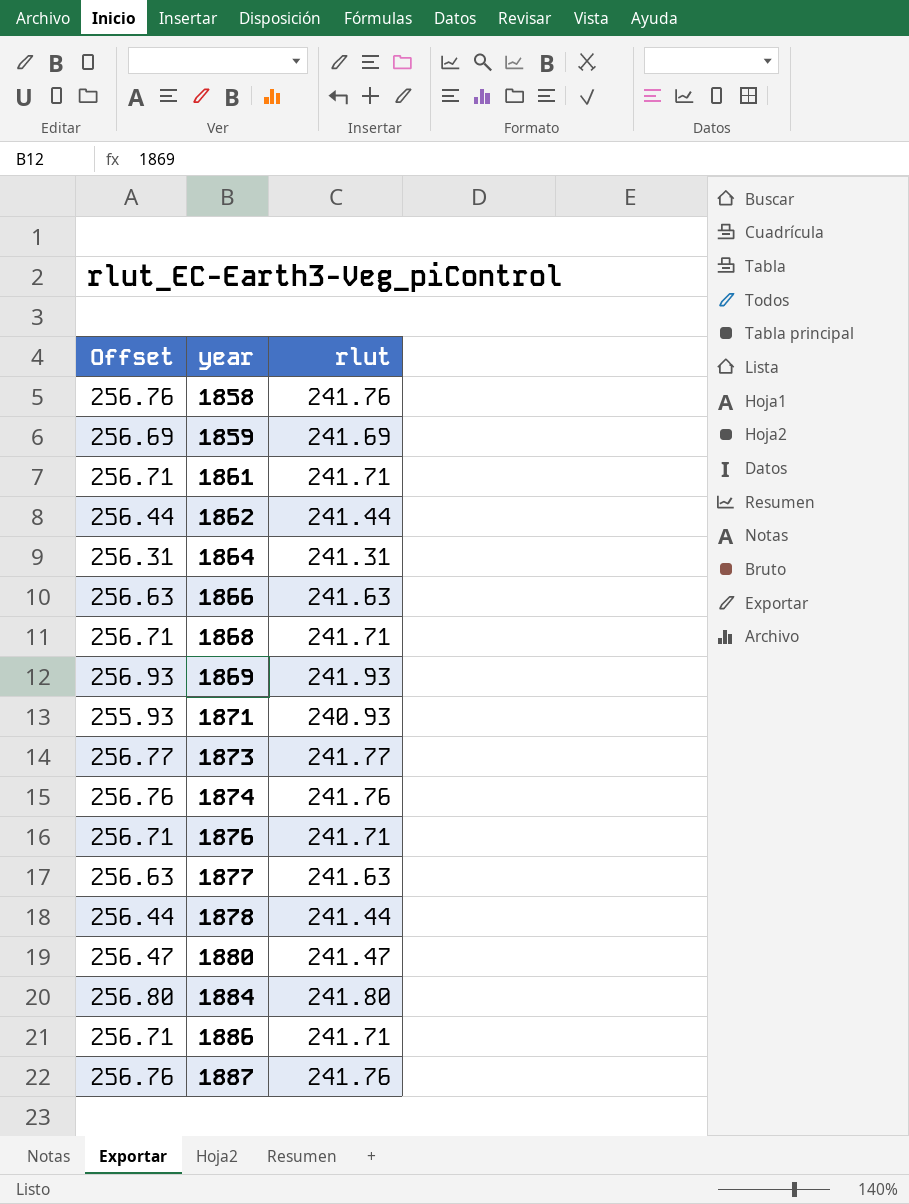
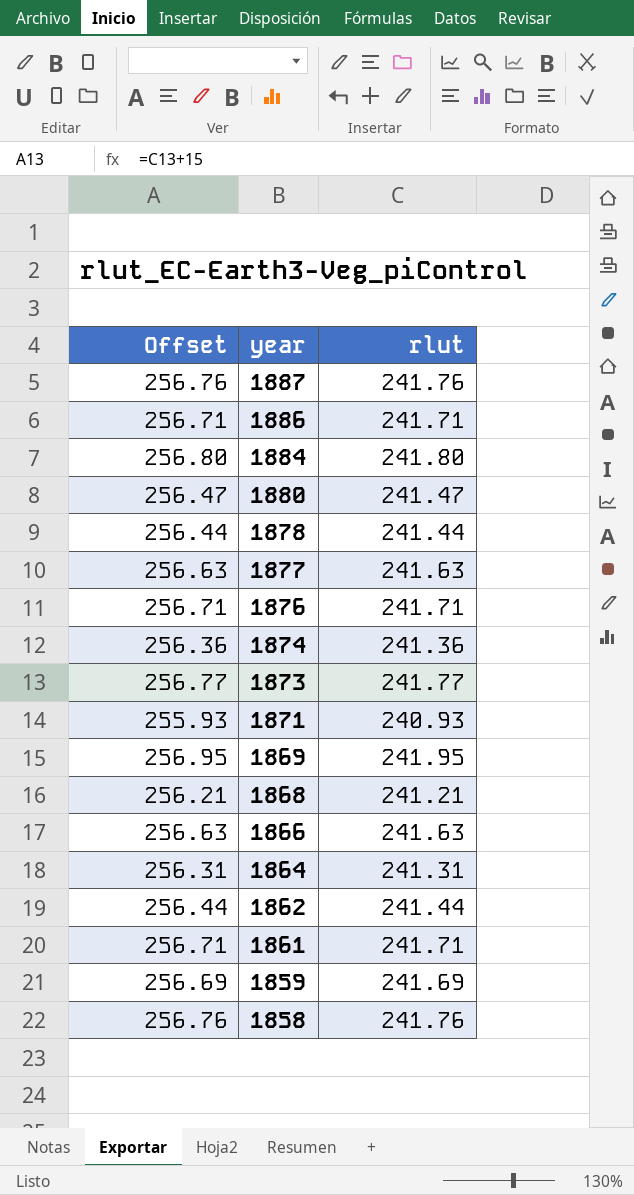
row order: year ascending -> year descending
1874 | Offset: 256.76 -> 256.36
1874 | rlut: 241.76 -> 241.36
1869 | Offset: 256.93 -> 256.95
1869 | rlut: 241.93 -> 241.95
1868 | Offset: 256.71 -> 256.21
1868 | rlut: 241.71 -> 241.21

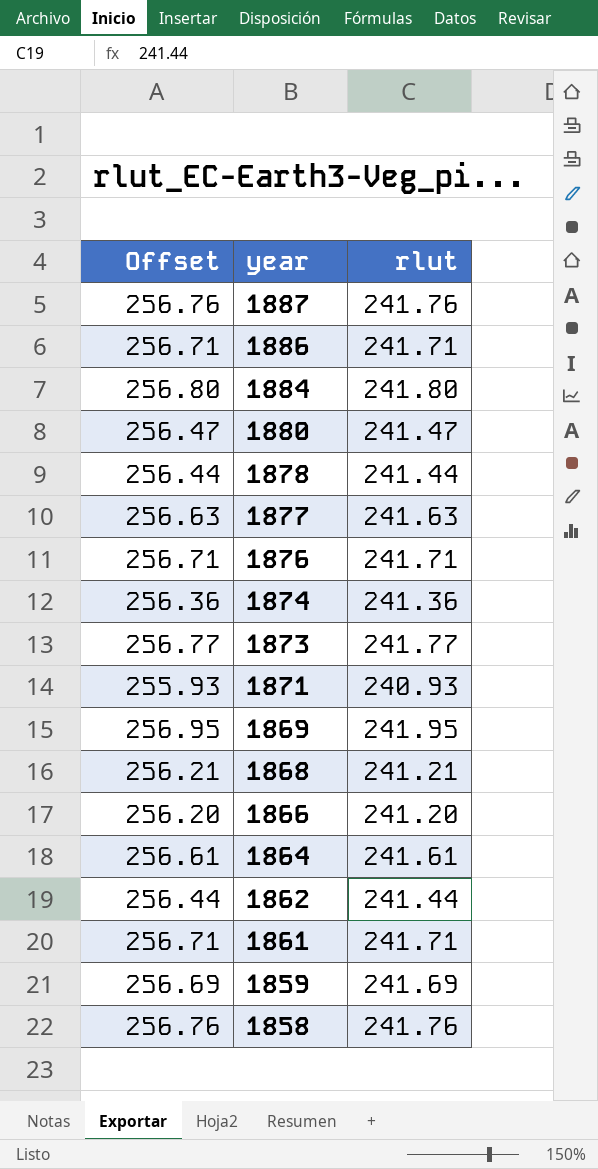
1866 | Offset: 256.63 -> 256.20
1866 | rlut: 241.63 -> 241.20
1864 | Offset: 256.31 -> 256.61
1864 | rlut: 241.31 -> 241.61

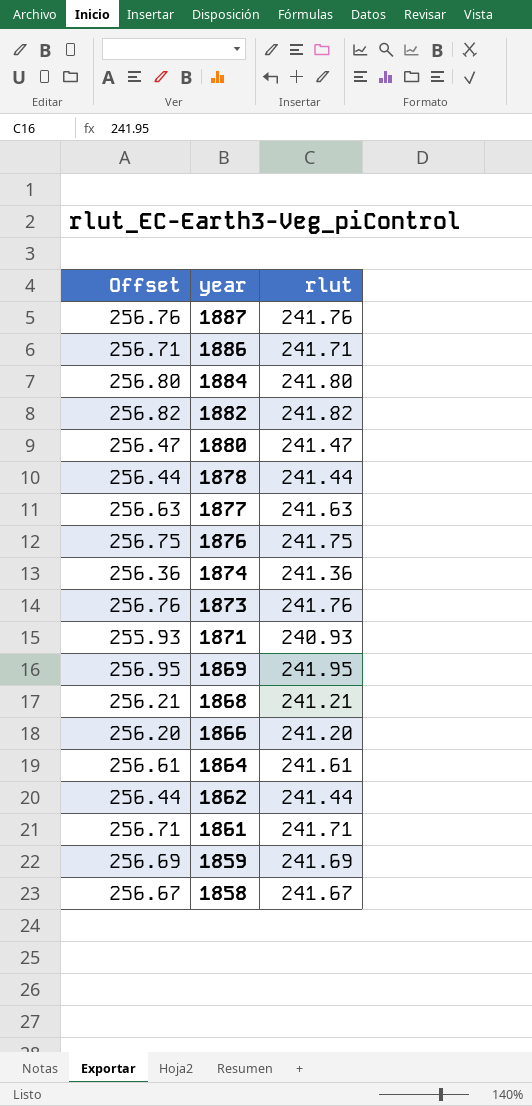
row 1882: none -> 256.82 | 241.82
1876 | Offset: 256.71 -> 256.75
1876 | rlut: 241.71 -> 241.75
1873 | Offset: 256.77 -> 256.76
1873 | rlut: 241.77 -> 241.76
1858 | Offset: 256.76 -> 256.67
1858 | rlut: 241.76 -> 241.67

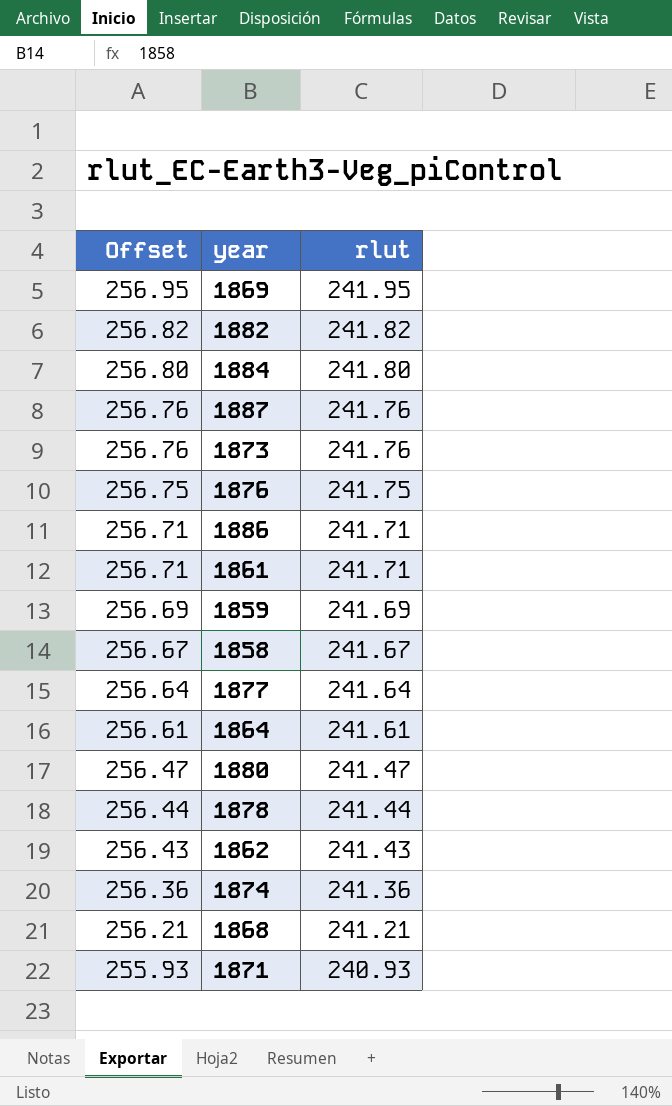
row order: year descending -> Offset descending
row 1866: 256.20 | 241.20 -> none
1877 | Offset: 256.63 -> 256.64
1877 | rlut: 241.63 -> 241.64
1862 | Offset: 256.44 -> 256.43
1862 | rlut: 241.44 -> 241.43

